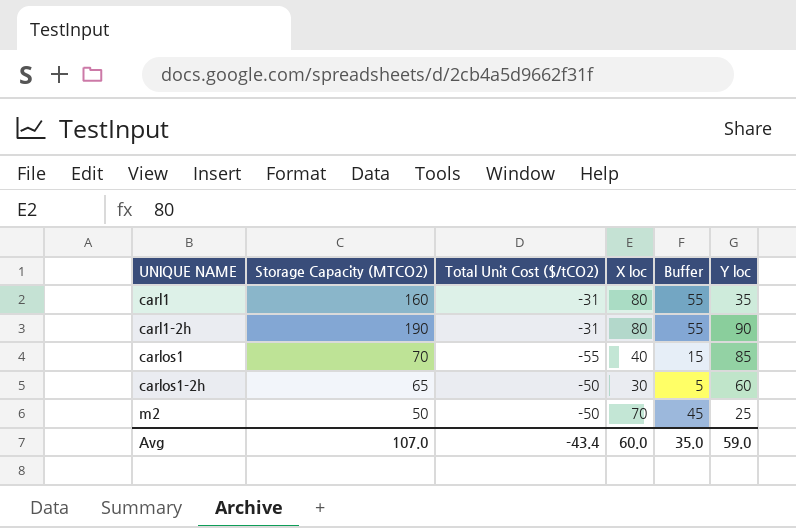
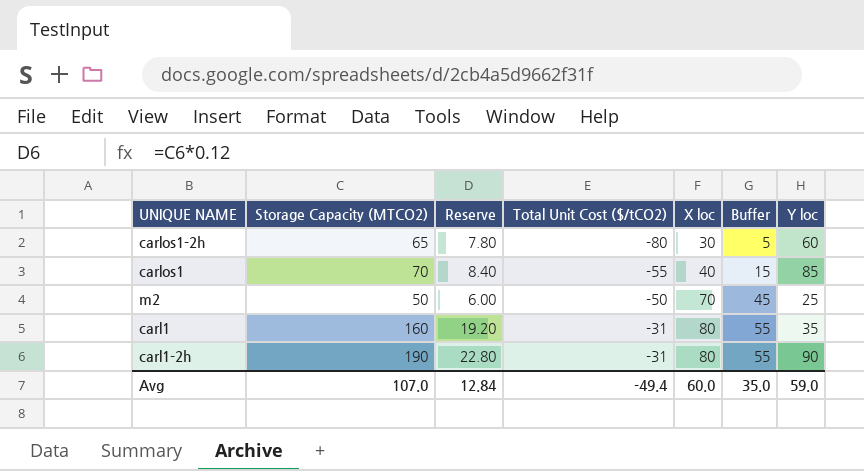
row order: UNIQUE NAME ascending -> Total Unit Cost ($/tCO2) ascending
column Reserve | formula: none -> [Storage Capacity (MTCO2)] * 0.12
carlos1-2h | Total Unit Cost ($/tCO2): -50 -> -80
Avg | Total Unit Cost ($/tCO2): -43.4 -> -49.4

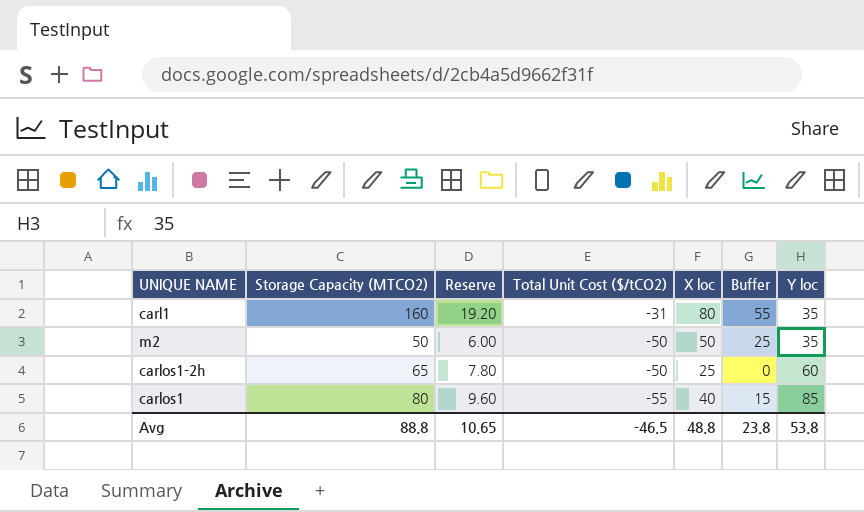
row order: Total Unit Cost ($/tCO2) ascending -> Total Unit Cost ($/tCO2) descending
row carl1-2h: 190 | 22.80 | -31 | 80 | 55 | 90 -> none
m2 | X loc: 70 -> 50
m2 | Buffer: 45 -> 25
m2 | Y loc: 25 -> 35
carlos1-2h | Total Unit Cost ($/tCO2): -80 -> -50
carlos1-2h | X loc: 30 -> 25
carlos1-2h | Buffer: 5 -> 0
carlos1 | Storage Capacity (MTCO2): 70 -> 80
carlos1 | Reserve: 8.40 -> 9.60
Avg | Storage Capacity (MTCO2): 107.0 -> 88.8
Avg | Reserve: 12.84 -> 10.65
Avg | Total Unit Cost ($/tCO2): -49.4 -> -46.5
Avg | X loc: 60.0 -> 48.8
Avg | Buffer: 35.0 -> 23.8
Avg | Y loc: 59.0 -> 53.8

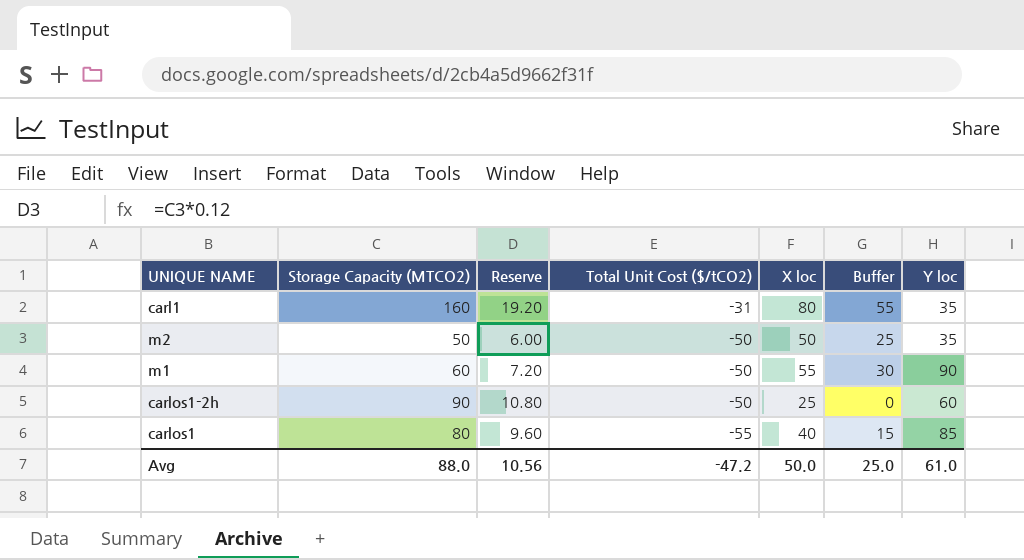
row m1: none -> 60 | 7.20 | -50 | 55 | 30 | 90
carlos1-2h | Storage Capacity (MTCO2): 65 -> 90
carlos1-2h | Reserve: 7.80 -> 10.80
Avg | Storage Capacity (MTCO2): 88.8 -> 88.0
Avg | Reserve: 10.65 -> 10.56
Avg | Total Unit Cost ($/tCO2): -46.5 -> -47.2
Avg | X loc: 48.8 -> 50.0
Avg | Buffer: 23.8 -> 25.0
Avg | Y loc: 53.8 -> 61.0

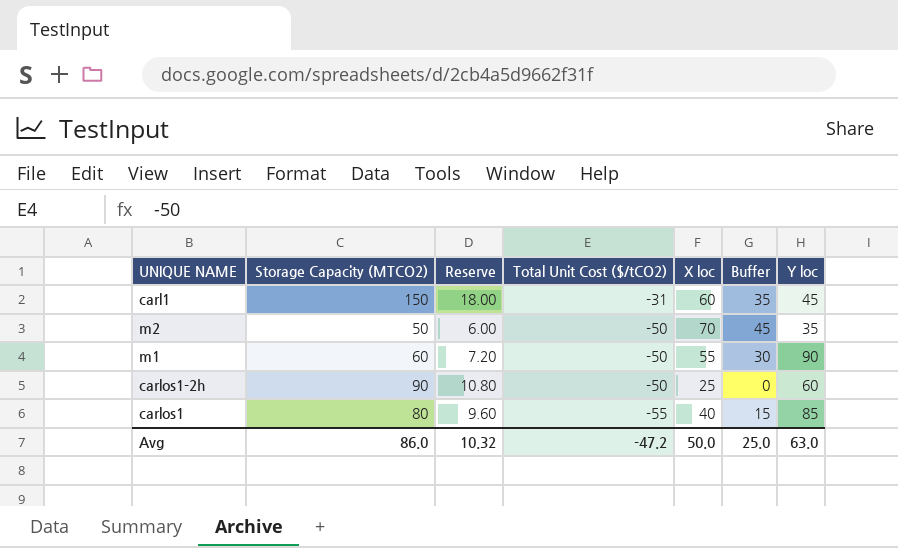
carl1 | Storage Capacity (MTCO2): 160 -> 150
carl1 | Reserve: 19.20 -> 18.00
carl1 | X loc: 80 -> 60
carl1 | Buffer: 55 -> 35
carl1 | Y loc: 35 -> 45
m2 | X loc: 50 -> 70
m2 | Buffer: 25 -> 45
Avg | Storage Capacity (MTCO2): 88.0 -> 86.0
Avg | Reserve: 10.56 -> 10.32
Avg | Y loc: 61.0 -> 63.0

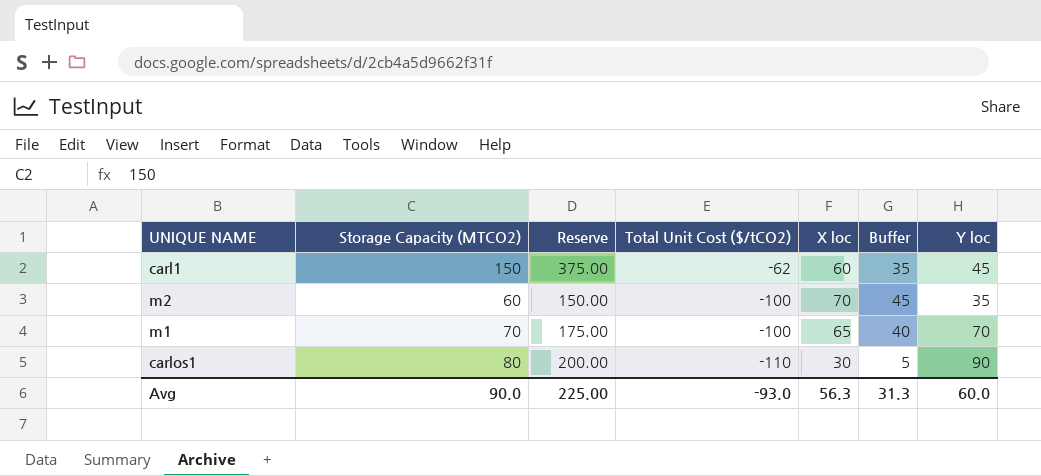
column Reserve | formula: [Storage Capacity (MTCO2)] * 0.12 -> [Storage Capacity (MTCO2)] * 2.5
row carlos1-2h: 90 | 10.80 | -50 | 25 | 0 | 60 -> none
carl1 | Total Unit Cost ($/tCO2): -31 -> -62
m2 | Storage Capacity (MTCO2): 50 -> 60
m2 | Total Unit Cost ($/tCO2): -50 -> -100
m1 | Storage Capacity (MTCO2): 60 -> 70
m1 | Total Unit Cost ($/tCO2): -50 -> -100
m1 | X loc: 55 -> 65
m1 | Buffer: 30 -> 40
m1 | Y loc: 90 -> 70
carlos1 | Total Unit Cost ($/tCO2): -55 -> -110
carlos1 | X loc: 40 -> 30
carlos1 | Buffer: 15 -> 5
carlos1 | Y loc: 85 -> 90
Avg | Storage Capacity (MTCO2): 86.0 -> 90.0
Avg | Reserve: 10.32 -> 225.00
Avg | Total Unit Cost ($/tCO2): -47.2 -> -93.0
Avg | X loc: 50.0 -> 56.3
Avg | Buffer: 25.0 -> 31.3
Avg | Y loc: 63.0 -> 60.0

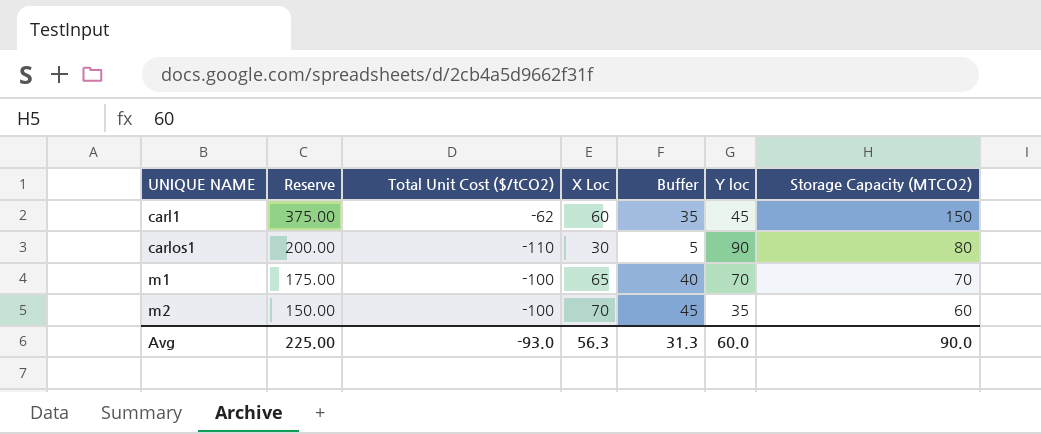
row order: Total Unit Cost ($/tCO2) descending -> UNIQUE NAME ascending
column name: X loc -> X Loc
column Storage Capacity (MTCO2) | position: 2 -> 7

